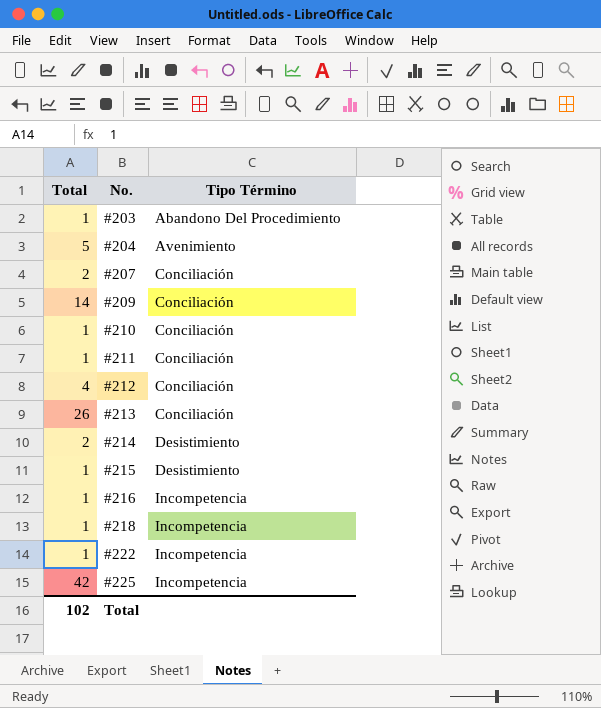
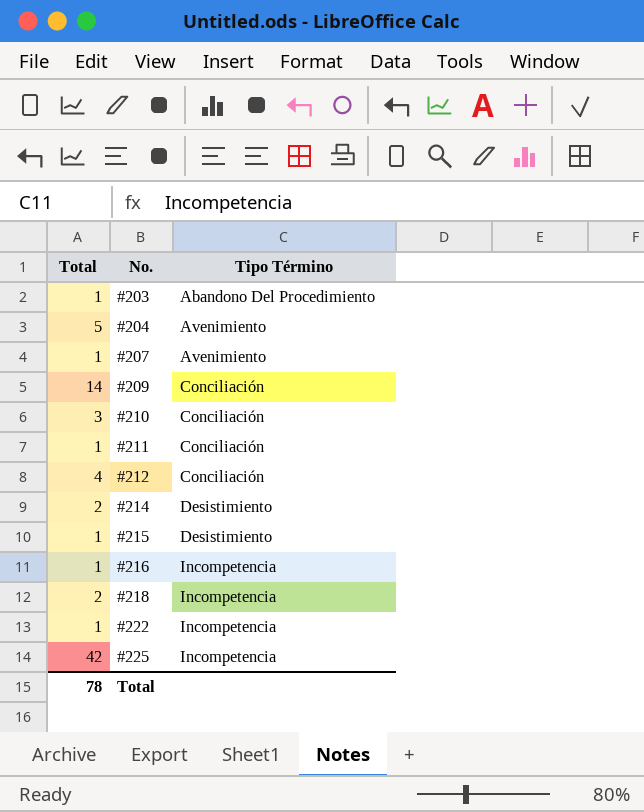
row #213: 26 | Conciliación -> none
#207 | Total: 2 -> 1
#207 | Tipo Término: Conciliación -> Avenimiento
#210 | Total: 1 -> 3
#218 | Total: 1 -> 2
Total | Total: 102 -> 78

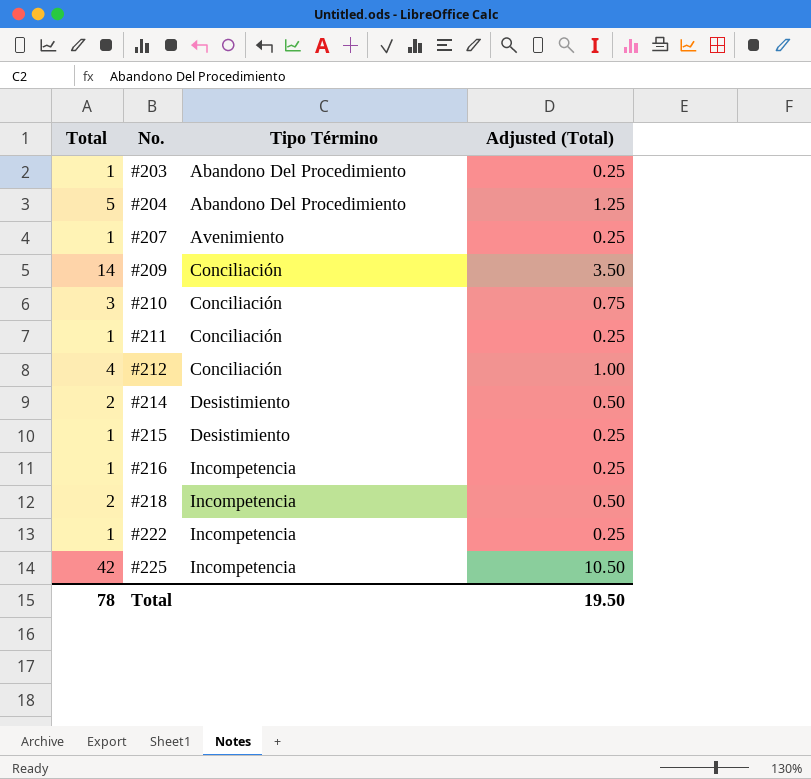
column Adjusted (Total) | formula: none -> [Total] * 0.25
#204 | Tipo Término: Avenimiento -> Abandono Del Procedimiento

